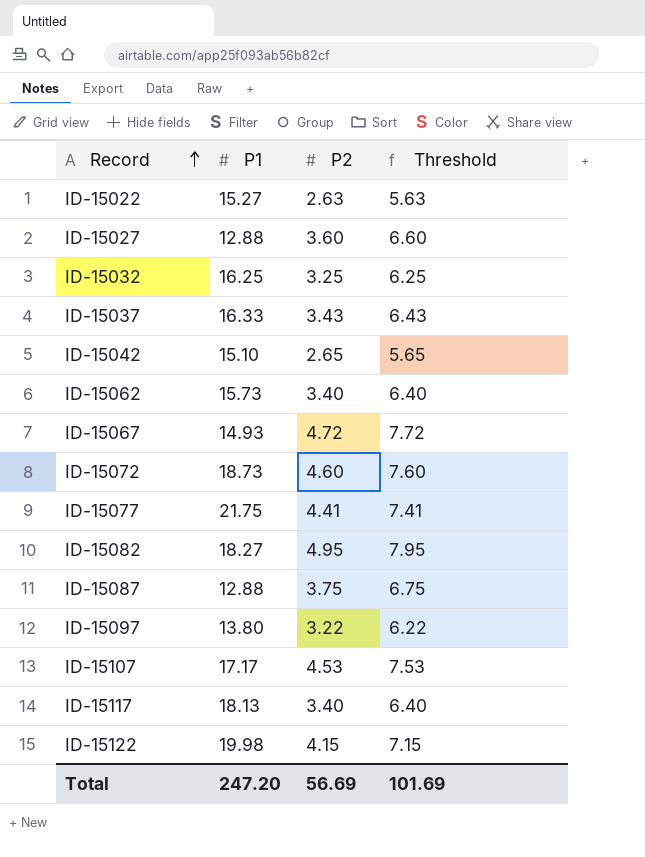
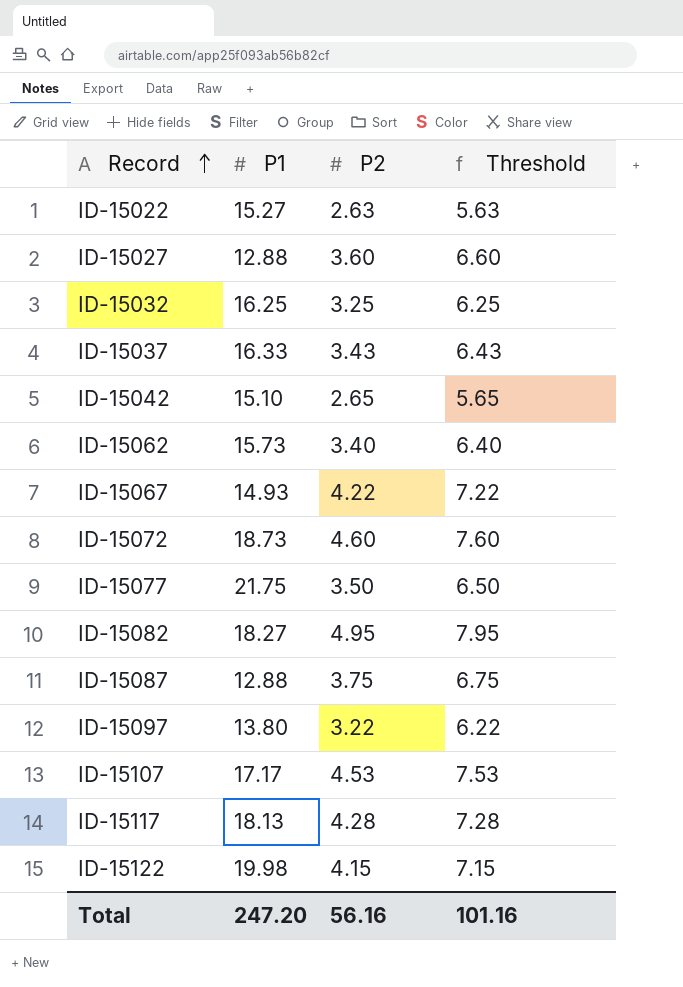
ID-15067 | P2: 4.72 -> 4.22
ID-15067 | Threshold: 7.72 -> 7.22
ID-15077 | P2: 4.41 -> 3.50
ID-15077 | Threshold: 7.41 -> 6.50
ID-15117 | P2: 3.40 -> 4.28
ID-15117 | Threshold: 6.40 -> 7.28
Total | P2: 56.69 -> 56.16
Total | Threshold: 101.69 -> 101.16

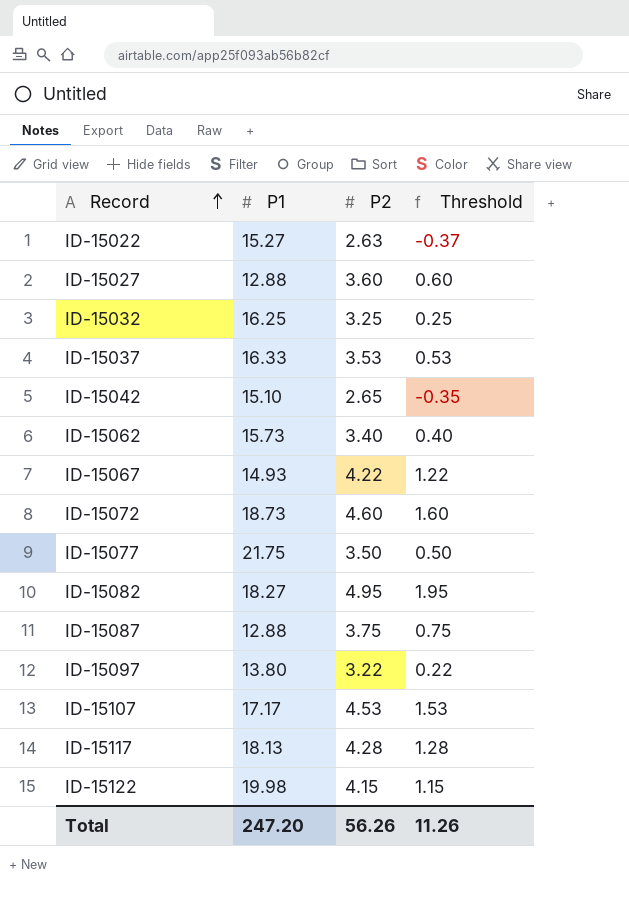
column Threshold | formula: [P2] + 3 -> [P2] - 3
ID-15037 | P2: 3.43 -> 3.53
Total | P2: 56.16 -> 56.26
Total | Threshold: 101.16 -> 11.26

